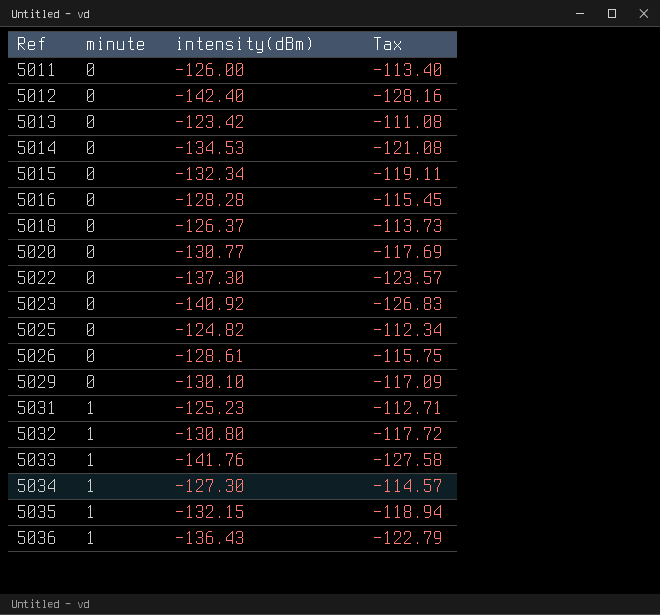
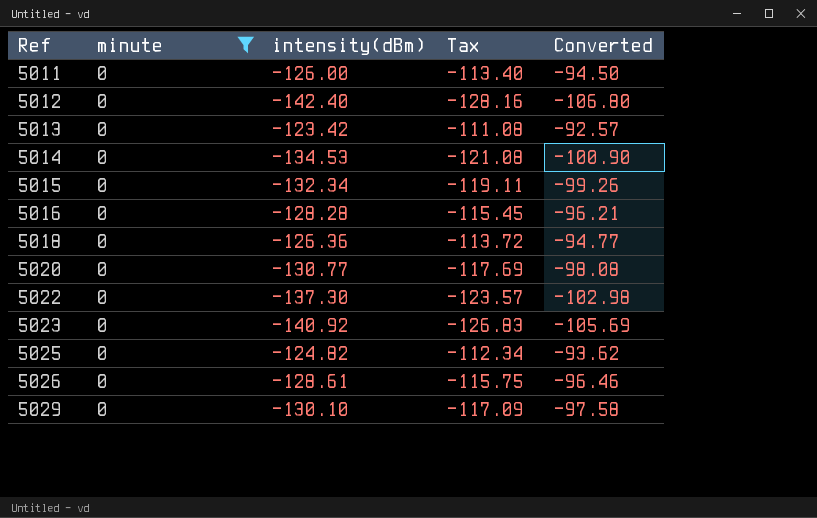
filter: none -> minute = 0
column Converted | formula: none -> [intensity(dBm)] * 0.75
5018 | intensity(dBm): -126.37 -> -126.36
5018 | Tax: -113.73 -> -113.72

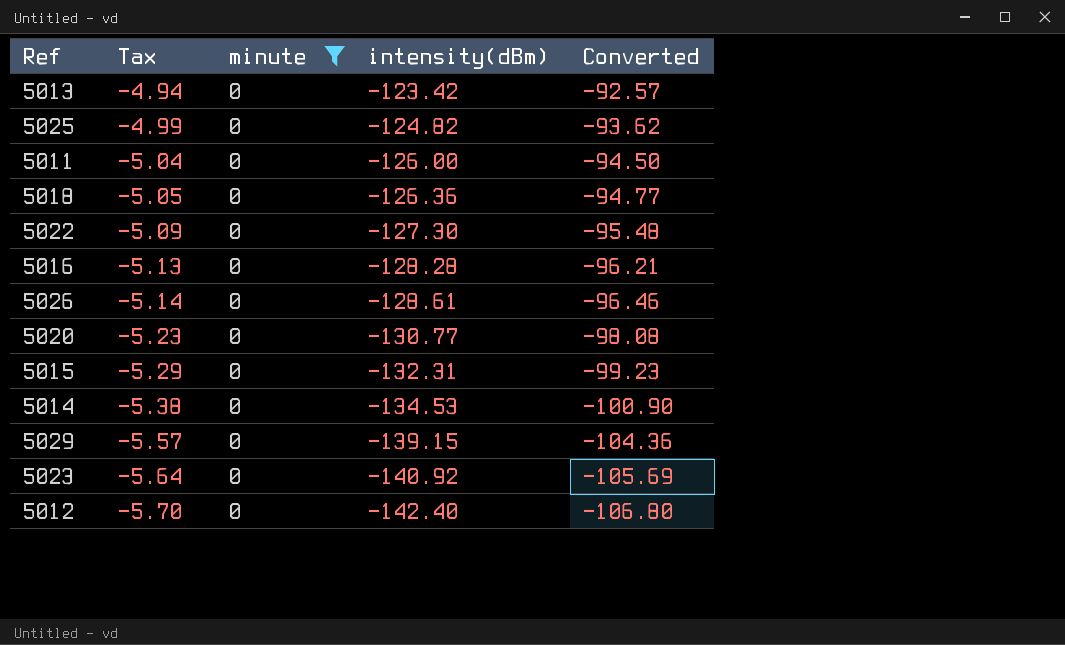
row order: Ref ascending -> Tax descending
column Tax | formula: [intensity(dBm)] * 0.9 -> [intensity(dBm)] * 0.04
column Tax | position: 4 -> 2
5022 | intensity(dBm): -137.30 -> -127.30
5022 | Converted: -102.98 -> -95.48
5015 | intensity(dBm): -132.34 -> -132.31
5015 | Converted: -99.26 -> -99.23
5029 | intensity(dBm): -130.10 -> -139.15
5029 | Converted: -97.58 -> -104.36

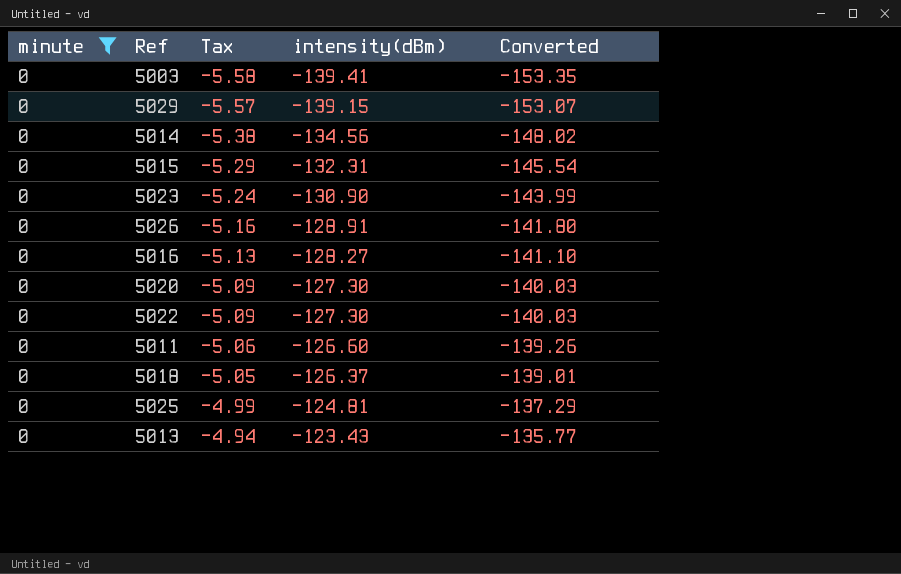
row order: Tax descending -> Tax ascending
column minute | position: 3 -> 1
column Converted | formula: [intensity(dBm)] * 0.75 -> [intensity(dBm)] * 1.1
row 5012: -5.70 | 0 | -142.40 | -106.80 -> none
row 5003: none -> 0 | -5.58 | -139.41 | -153.35
5014 | intensity(dBm): -134.53 -> -134.56
5023 | Tax: -5.64 -> -5.24
5023 | intensity(dBm): -140.92 -> -130.90
5026 | Tax: -5.14 -> -5.16
5026 | intensity(dBm): -128.61 -> -128.91
5016 | intensity(dBm): -128.28 -> -128.27
5020 | Tax: -5.23 -> -5.09
5020 | intensity(dBm): -130.77 -> -127.30
5011 | Tax: -5.04 -> -5.06
5011 | intensity(dBm): -126.00 -> -126.60
5018 | intensity(dBm): -126.36 -> -126.37
5025 | intensity(dBm): -124.82 -> -124.81
5013 | intensity(dBm): -123.42 -> -123.43

